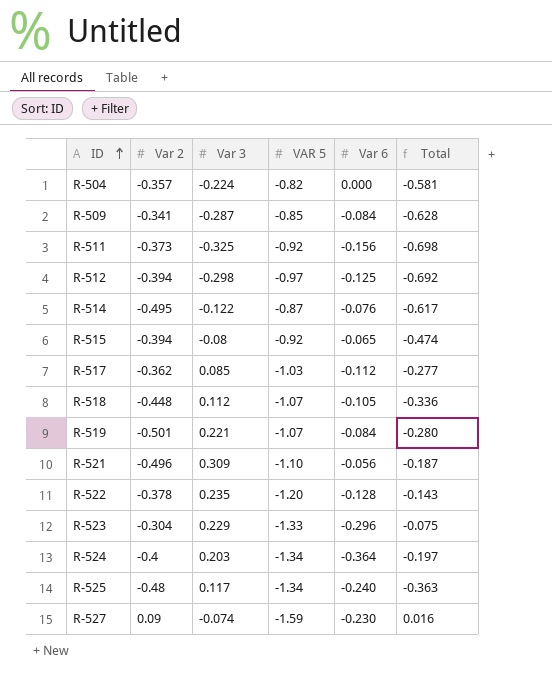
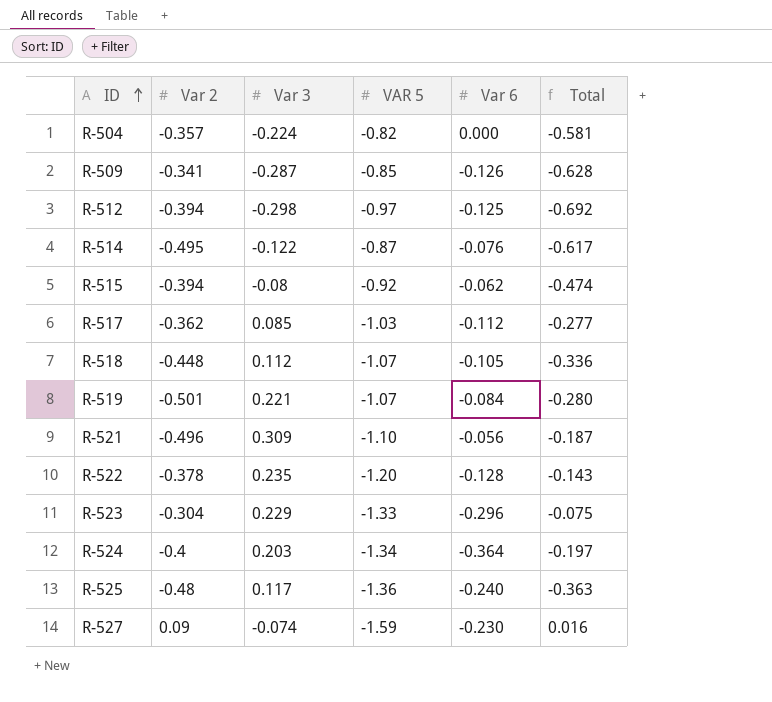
row R-511: -0.373 | -0.325 | -0.92 | -0.156 | -0.698 -> none
R-509 | Var 6: -0.084 -> -0.126
R-515 | Var 6: -0.065 -> -0.062
R-525 | VAR 5: -1.34 -> -1.36

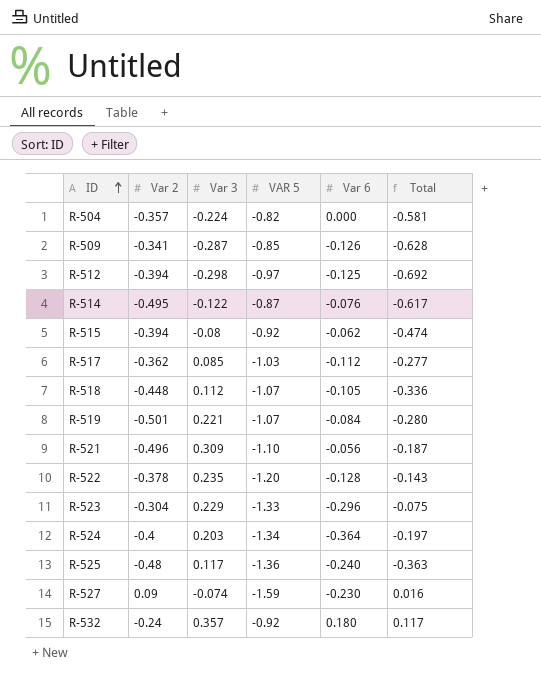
row R-532: none -> -0.24 | 0.357 | -0.92 | 0.180 | 0.117

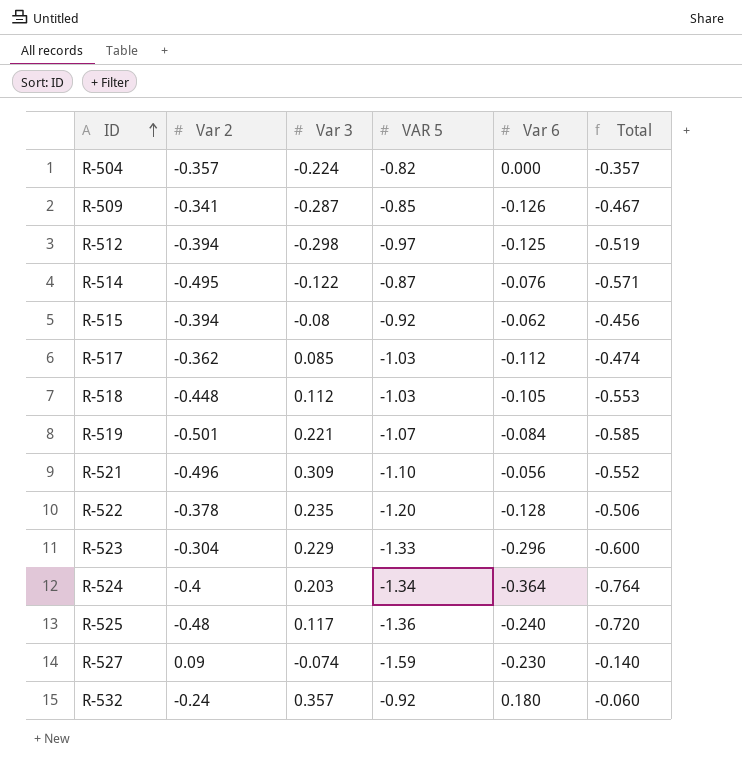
column Total | formula: [Var 2] + [Var 3] -> [Var 2] + [Var 6]
R-518 | VAR 5: -1.07 -> -1.03

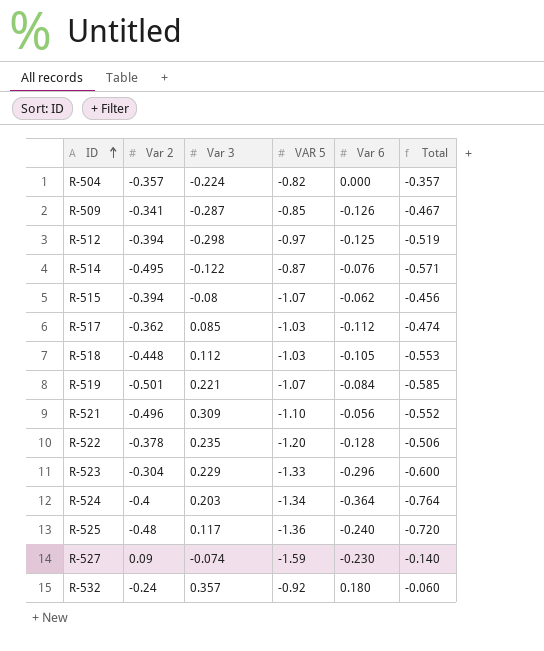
R-515 | VAR 5: -0.92 -> -1.07

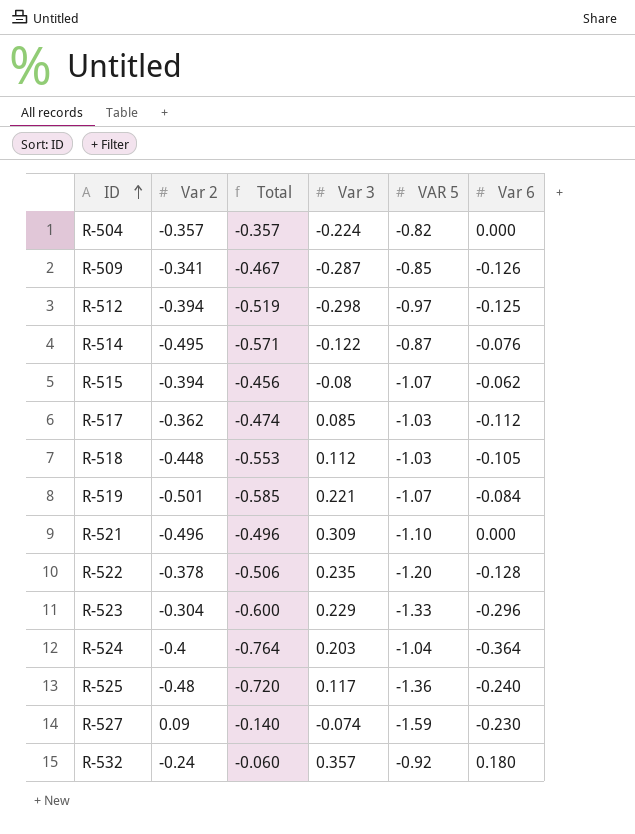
column Total | position: 6 -> 3
R-521 | Total: -0.552 -> -0.496
R-521 | Var 6: -0.056 -> 0.000
R-524 | VAR 5: -1.34 -> -1.04

